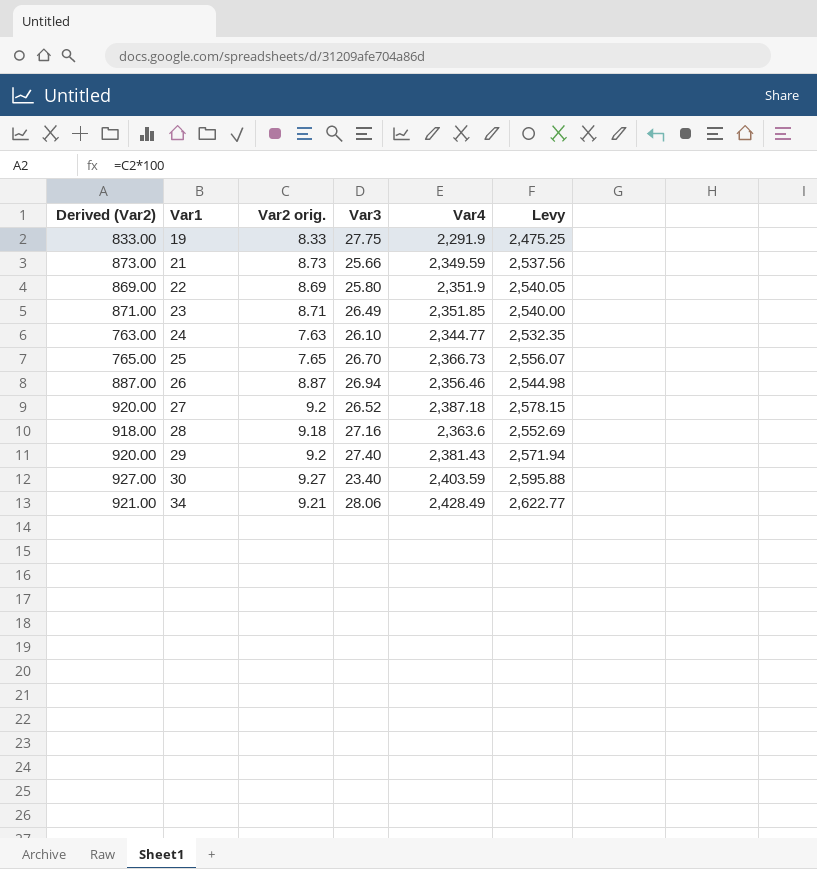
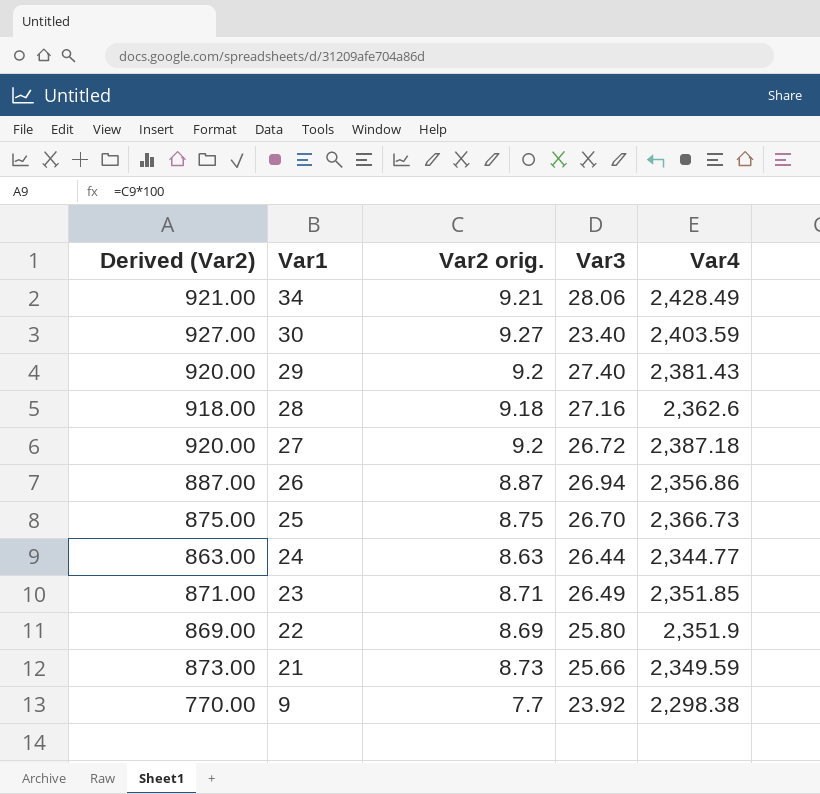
row order: Var1 ascending -> Var1 descending
column Levy | formula: [Var4] * 1.08 -> none
row 19: 833.00 | 8.33 | 27.75 | 2,291.9 | 2,475.25 -> none
28 | Var4: 2,363.6 -> 2,362.6
27 | Var3: 26.52 -> 26.72
26 | Var4: 2,356.46 -> 2,356.86
25 | Derived (Var2): 765.00 -> 875.00
25 | Var2 orig.: 7.65 -> 8.75
24 | Derived (Var2): 763.00 -> 863.00
24 | Var2 orig.: 7.63 -> 8.63
24 | Var3: 26.10 -> 26.44
row 9: none -> 770.00 | 7.7 | 23.92 | 2,298.38

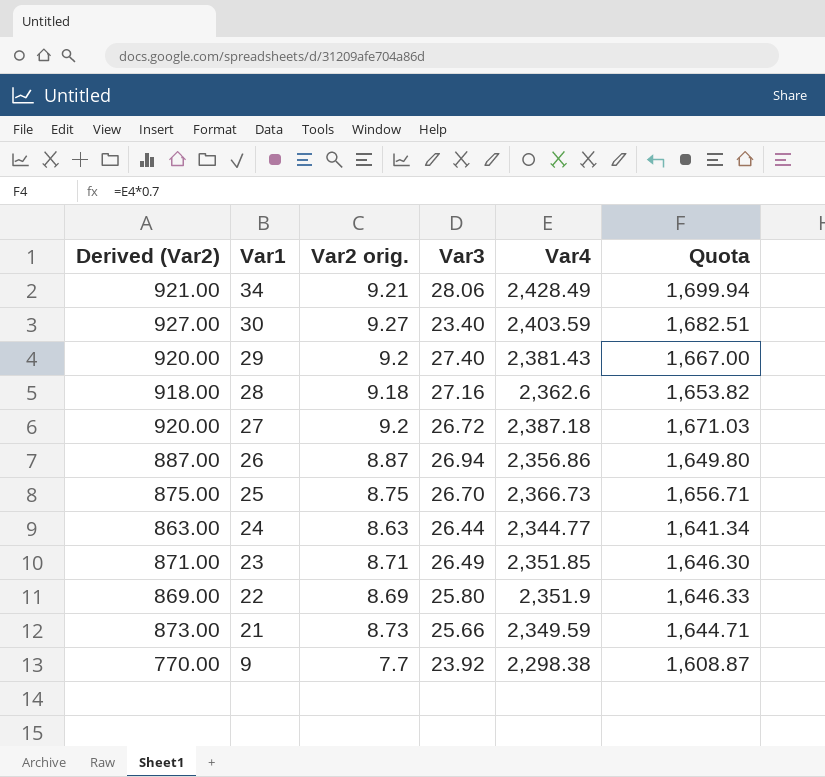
column Quota | formula: none -> [Var4] * 0.7

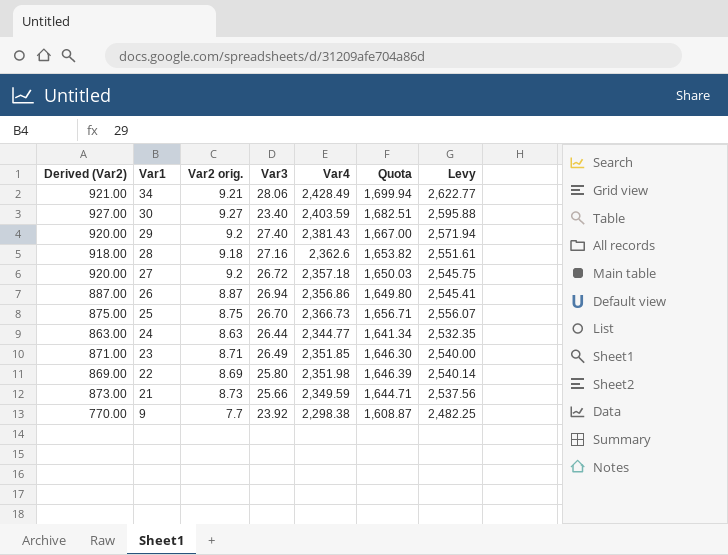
column Levy | formula: none -> [Var4] * 1.08
27 | Var4: 2,387.18 -> 2,357.18
27 | Quota: 1,671.03 -> 1,650.03
22 | Var4: 2,351.9 -> 2,351.98
22 | Quota: 1,646.33 -> 1,646.39

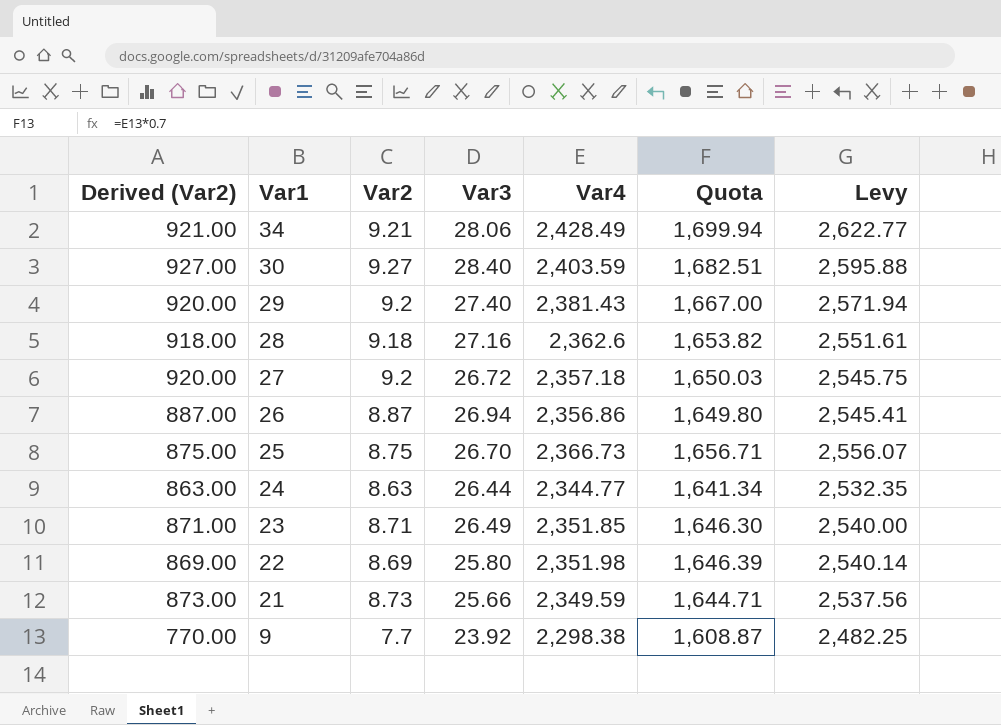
column name: Var2 orig. -> Var2
30 | Var3: 23.40 -> 28.40

